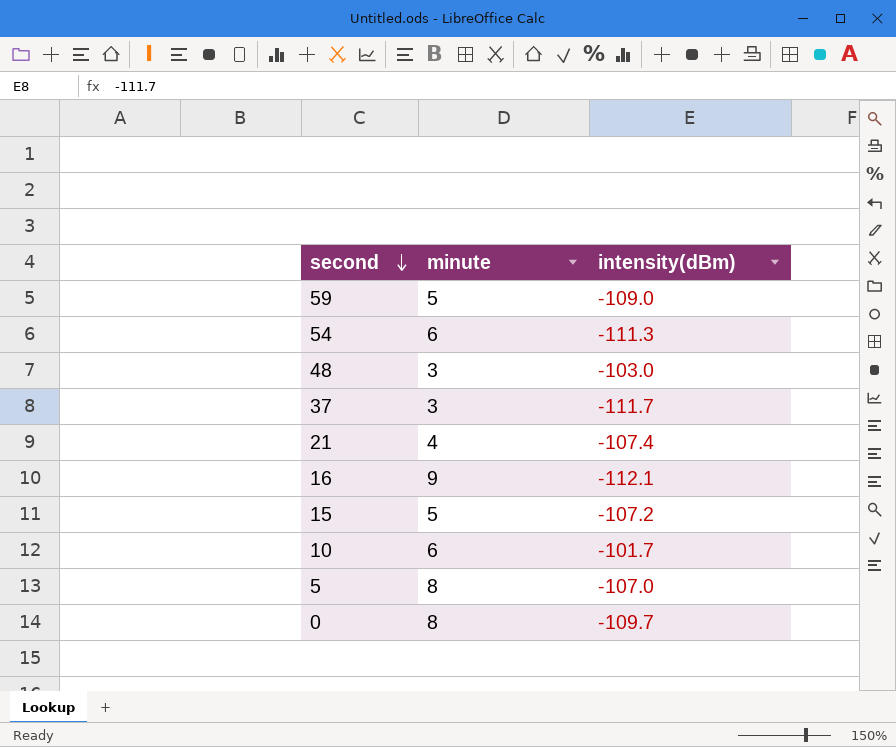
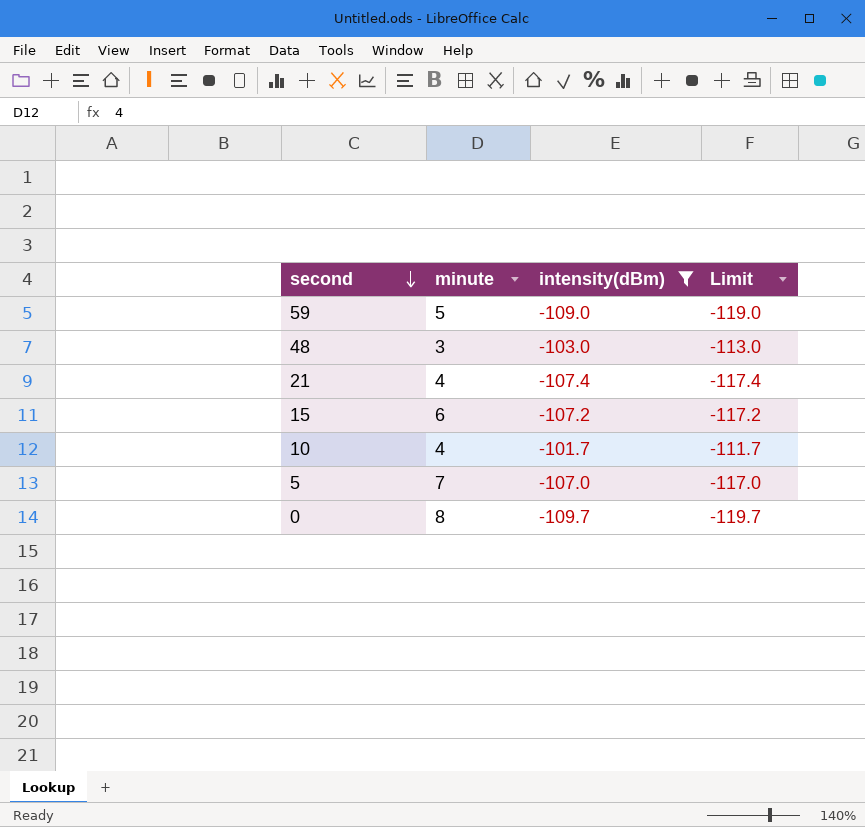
filter: none -> intensity(dBm) >= -109.7
column Limit | formula: none -> [intensity(dBm)] - 10
15 | minute: 5 -> 6
10 | minute: 6 -> 4
5 | minute: 8 -> 7

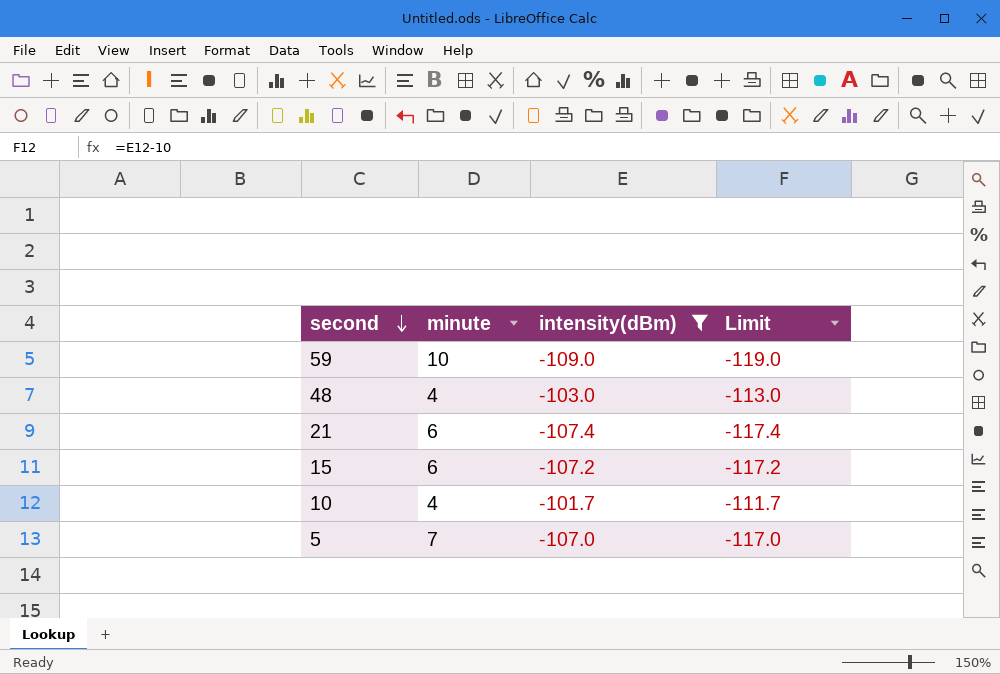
row 0: 8 | -109.7 | -119.7 -> none
59 | minute: 5 -> 10
48 | minute: 3 -> 4
21 | minute: 4 -> 6

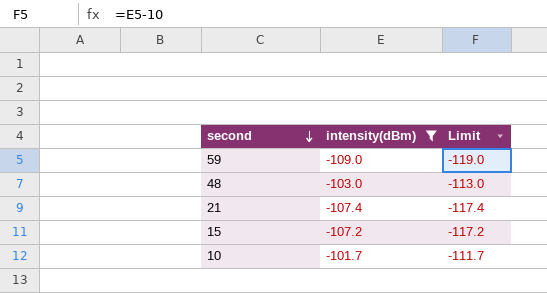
column minute | position: 2 -> none
row 5: 7 | -107.0 | -117.0 -> none

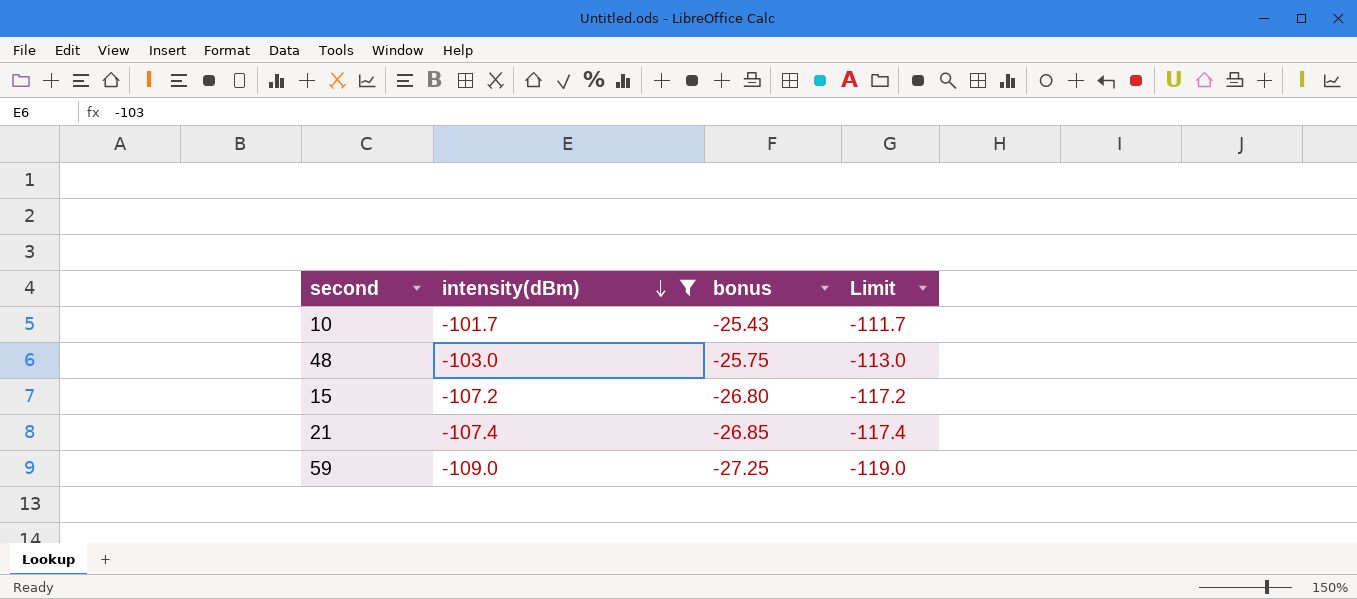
row order: second descending -> intensity(dBm) descending
column bonus | formula: none -> [intensity(dBm)] * 0.25

